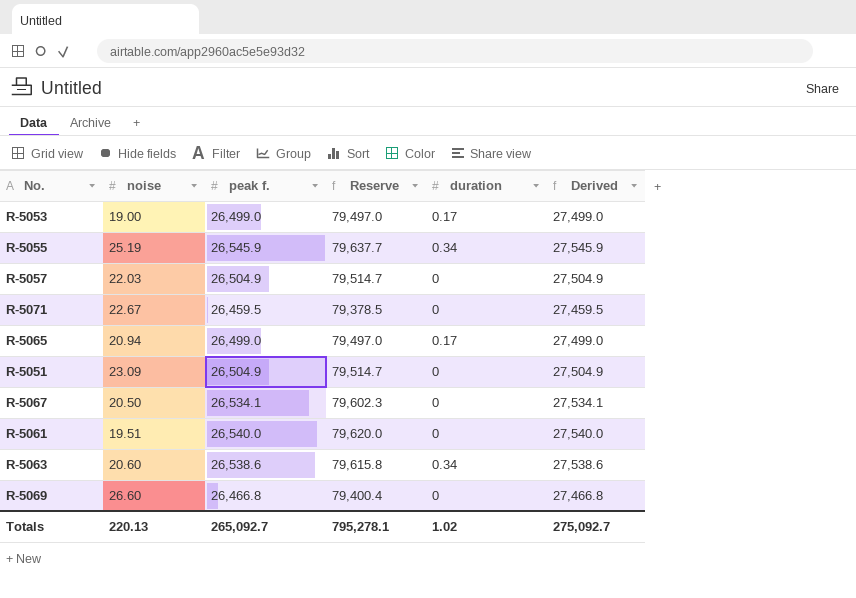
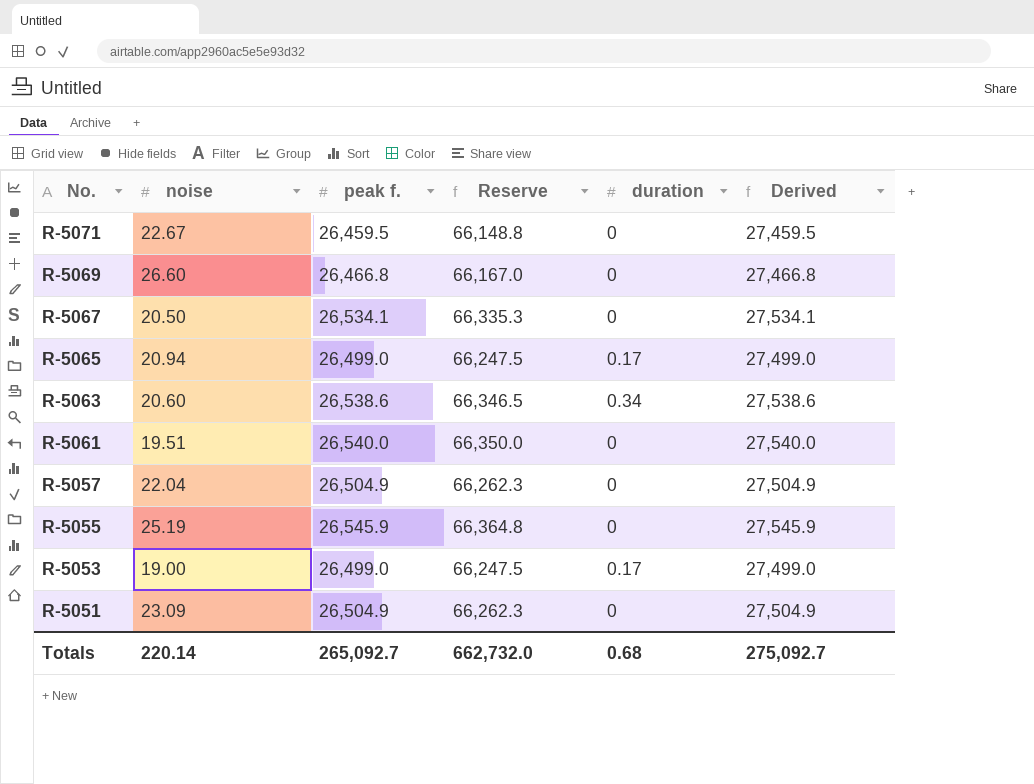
row order: none -> No. descending
column Reserve | formula: [peak f.] * 3 -> [peak f.] * 2.5
R-5057 | noise: 22.03 -> 22.04
R-5055 | duration: 0.34 -> 0
Totals | noise: 220.13 -> 220.14
Totals | Reserve: 795,278.1 -> 662,732.0
Totals | duration: 1.02 -> 0.68

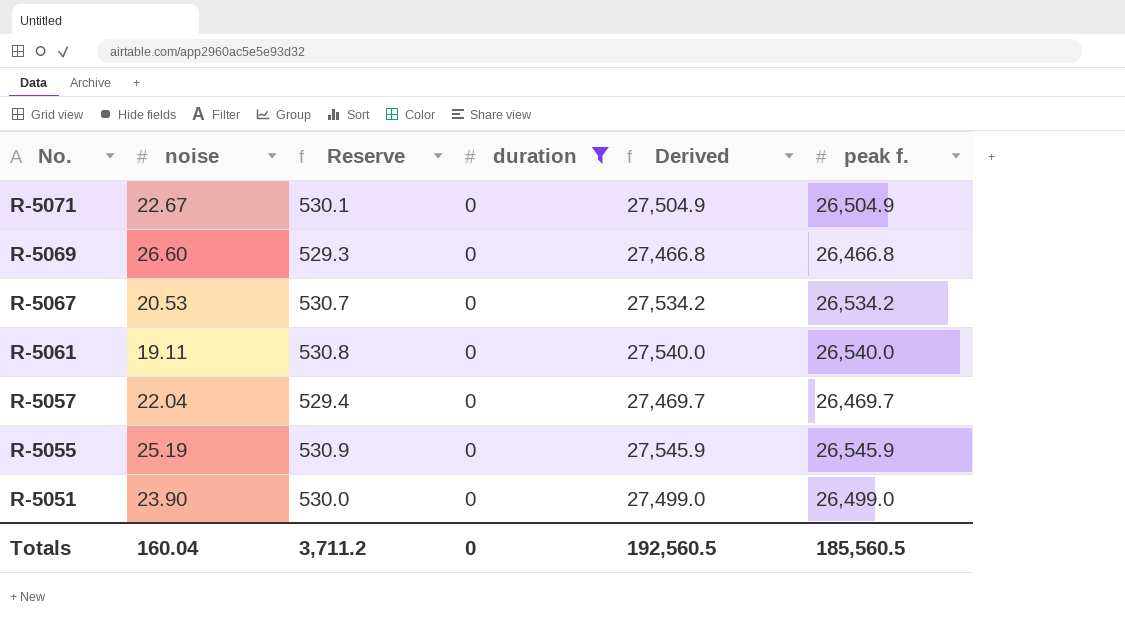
filter: none -> duration = 0
column Reserve | formula: [peak f.] * 2.5 -> [peak f.] * 0.02
column peak f. | position: 3 -> 6
R-5071 | Derived: 27,459.5 -> 27,504.9
R-5071 | peak f.: 26,459.5 -> 26,504.9
R-5067 | noise: 20.50 -> 20.53
R-5067 | Derived: 27,534.1 -> 27,534.2
R-5067 | peak f.: 26,534.1 -> 26,534.2
R-5061 | noise: 19.51 -> 19.11
R-5057 | Derived: 27,504.9 -> 27,469.7
R-5057 | peak f.: 26,504.9 -> 26,469.7
R-5051 | noise: 23.09 -> 23.90
R-5051 | Derived: 27,504.9 -> 27,499.0
R-5051 | peak f.: 26,504.9 -> 26,499.0
Totals | noise: 220.14 -> 160.04
Totals | Reserve: 662,732.0 -> 3,711.2
Totals | duration: 0.68 -> 0
Totals | Derived: 275,092.7 -> 192,560.5
Totals | peak f.: 265,092.7 -> 185,560.5

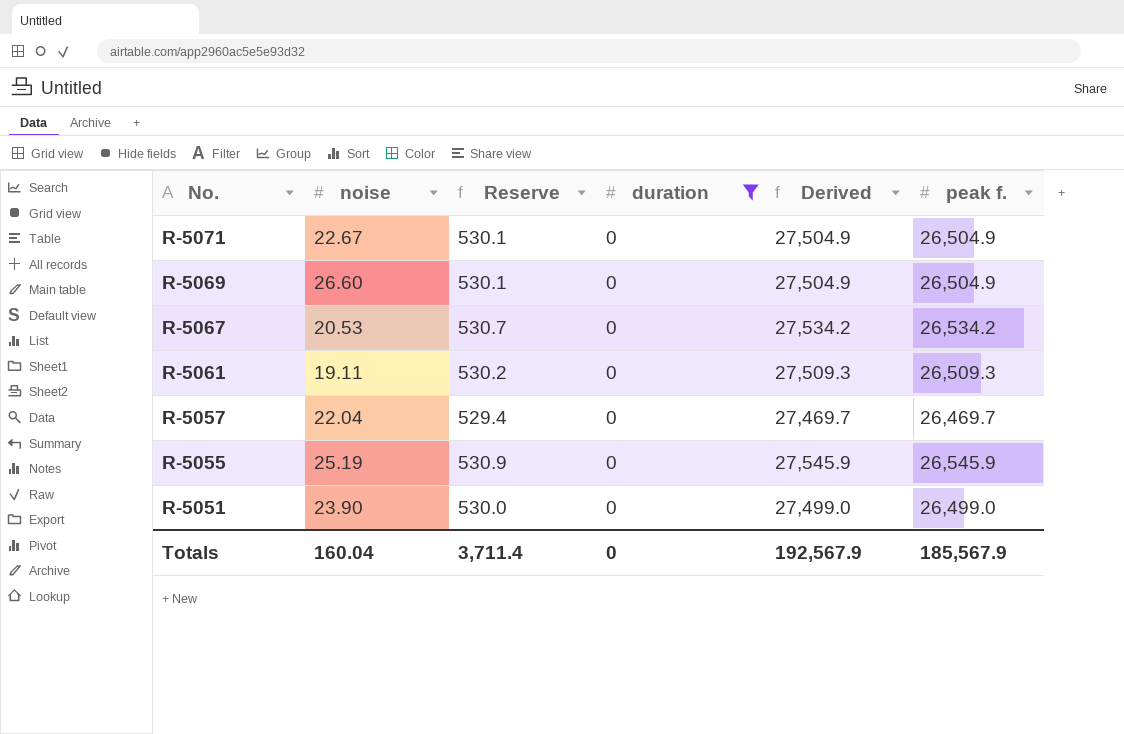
R-5069 | Reserve: 529.3 -> 530.1
R-5069 | Derived: 27,466.8 -> 27,504.9
R-5069 | peak f.: 26,466.8 -> 26,504.9
R-5061 | Reserve: 530.8 -> 530.2
R-5061 | Derived: 27,540.0 -> 27,509.3
R-5061 | peak f.: 26,540.0 -> 26,509.3
Totals | Reserve: 3,711.2 -> 3,711.4
Totals | Derived: 192,560.5 -> 192,567.9
Totals | peak f.: 185,560.5 -> 185,567.9

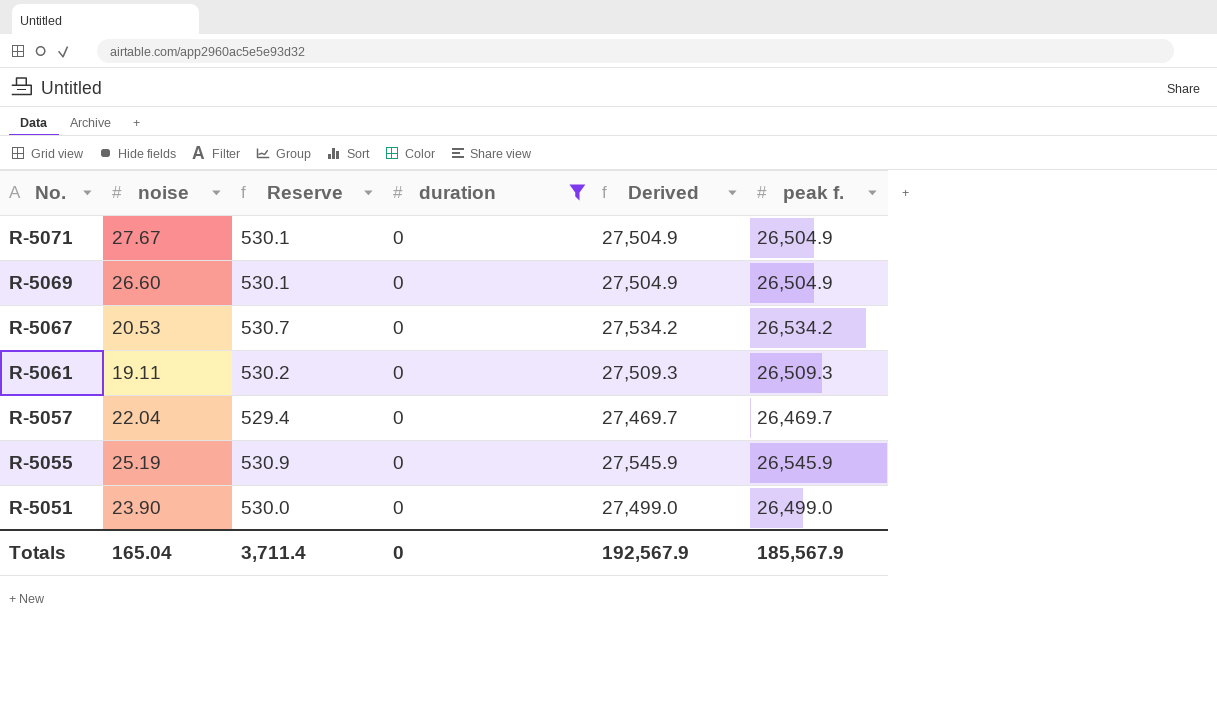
R-5071 | noise: 22.67 -> 27.67
Totals | noise: 160.04 -> 165.04

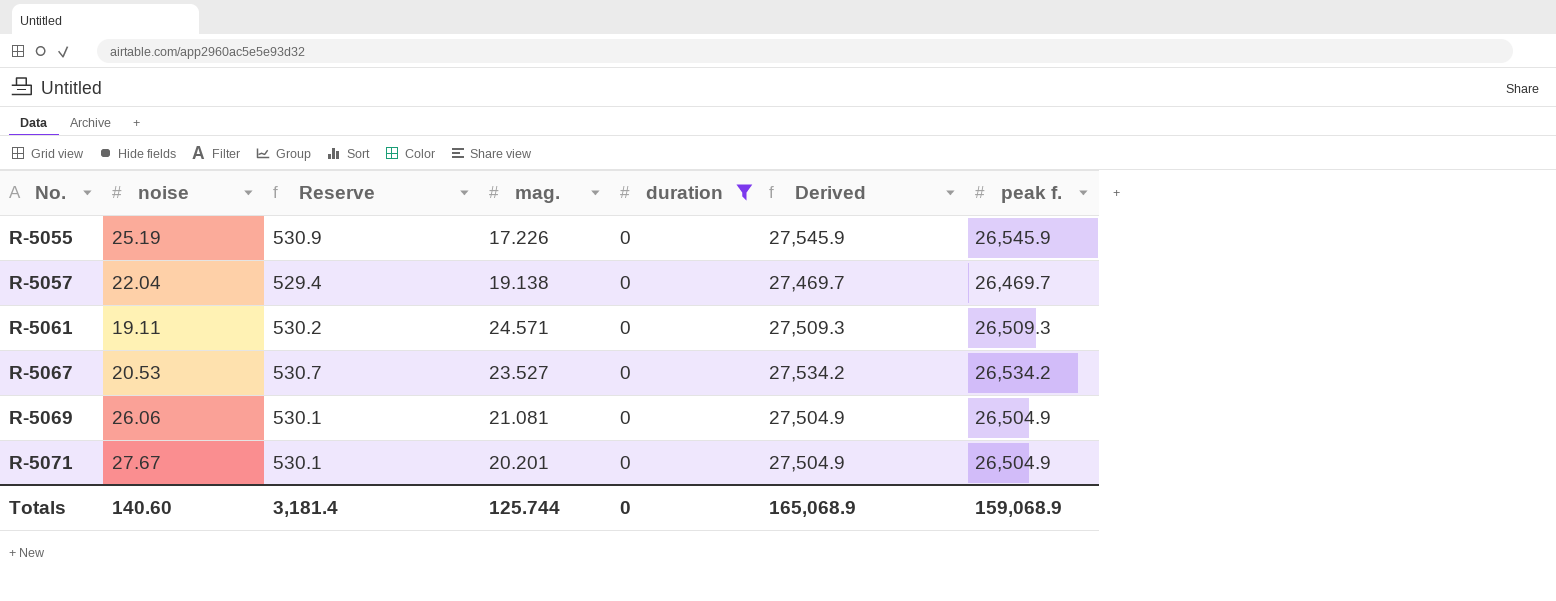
row order: No. descending -> No. ascending
column mag. | position: none -> 4
row R-5051: 23.90 | 530.0 | 0 | 27,499.0 | 26,499.0 -> none
R-5069 | noise: 26.60 -> 26.06
Totals | noise: 165.04 -> 140.60
Totals | Reserve: 3,711.4 -> 3,181.4
Totals | Derived: 192,567.9 -> 165,068.9
Totals | peak f.: 185,567.9 -> 159,068.9

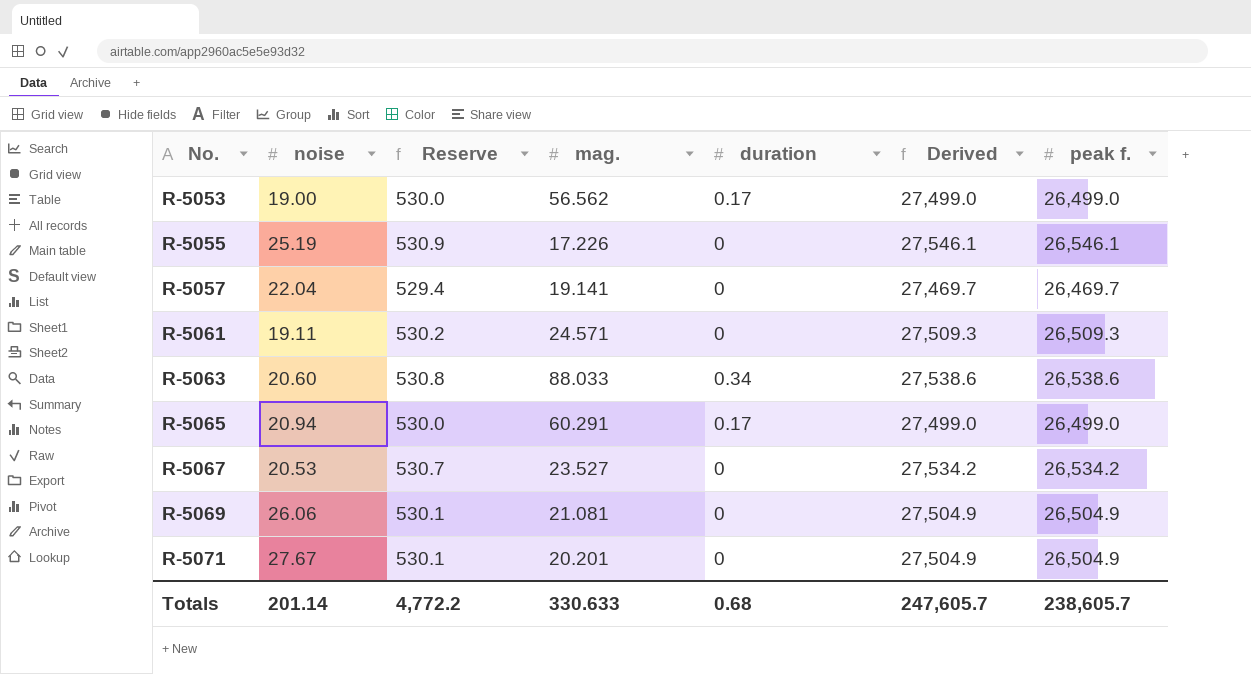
filter: duration = 0 -> none
R-5055 | Derived: 27,545.9 -> 27,546.1
R-5055 | peak f.: 26,545.9 -> 26,546.1
R-5057 | mag.: 19.138 -> 19.141
Totals | noise: 140.60 -> 201.14
Totals | Reserve: 3,181.4 -> 4,772.2
Totals | mag.: 125.744 -> 330.633
Totals | duration: 0 -> 0.68
Totals | Derived: 165,068.9 -> 247,605.7
Totals | peak f.: 159,068.9 -> 238,605.7

